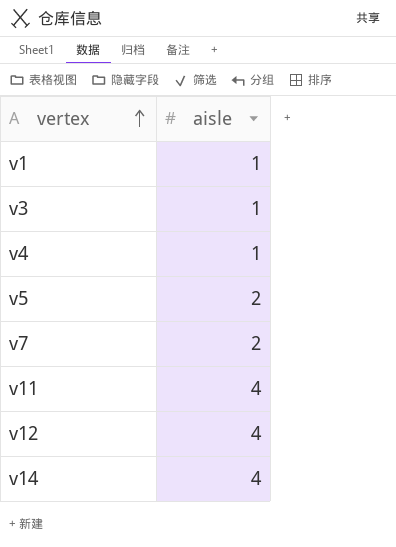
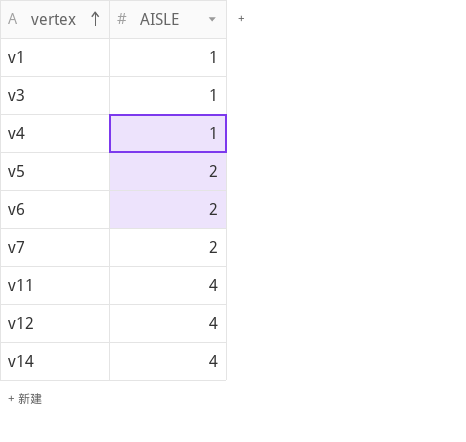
column name: aisle -> AISLE
row v6: none -> 2

